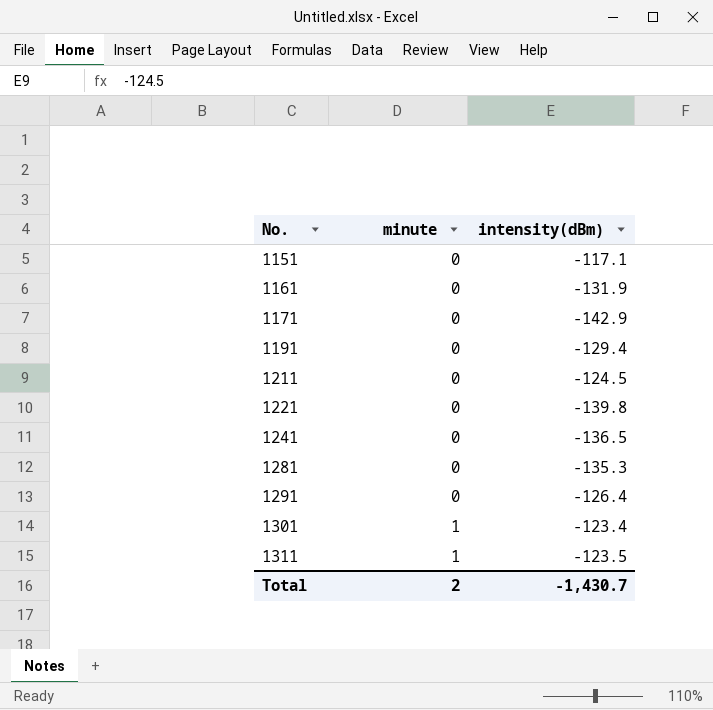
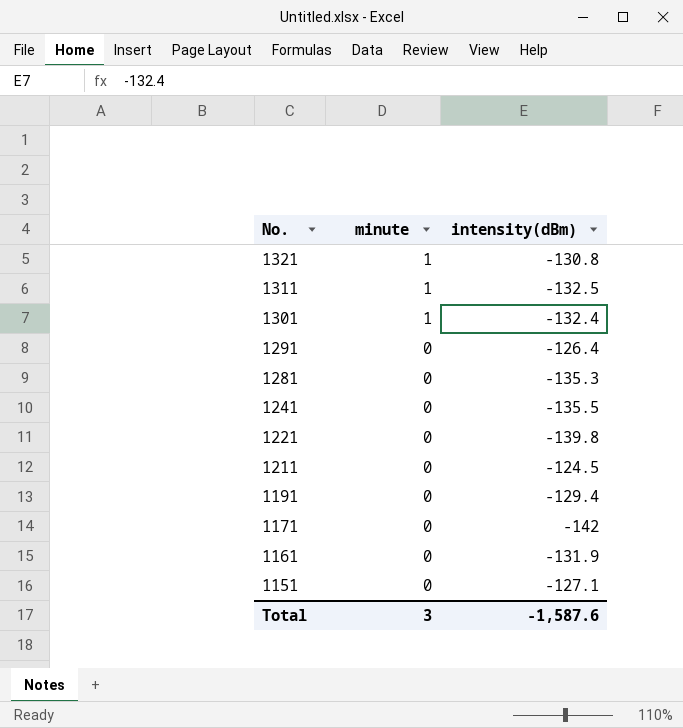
row order: No. ascending -> No. descending
row 1321: none -> 1 | -130.8
1311 | intensity(dBm): -123.5 -> -132.5
1301 | intensity(dBm): -123.4 -> -132.4
1241 | intensity(dBm): -136.5 -> -135.5
1171 | intensity(dBm): -142.9 -> -142
1151 | intensity(dBm): -117.1 -> -127.1
Total | minute: 2 -> 3
Total | intensity(dBm): -1,430.7 -> -1,587.6

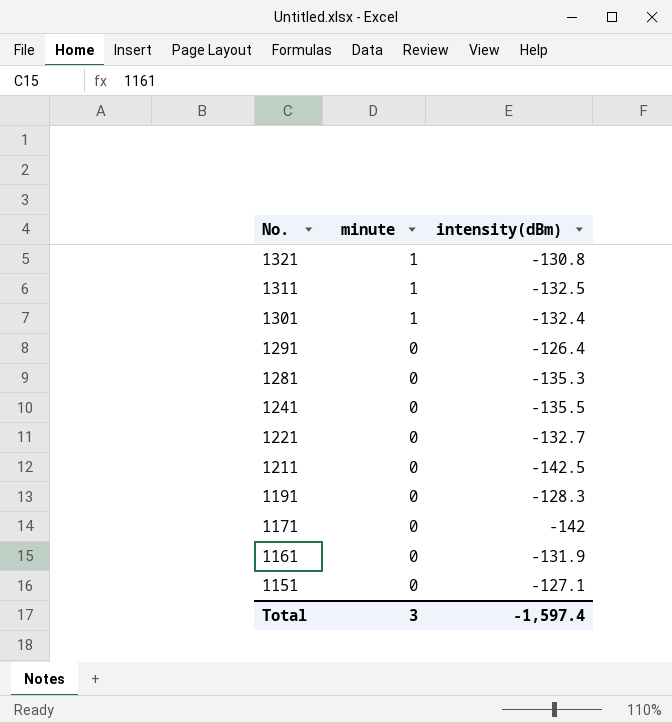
1221 | intensity(dBm): -139.8 -> -132.7
1211 | intensity(dBm): -124.5 -> -142.5
1191 | intensity(dBm): -129.4 -> -128.3
Total | intensity(dBm): -1,587.6 -> -1,597.4

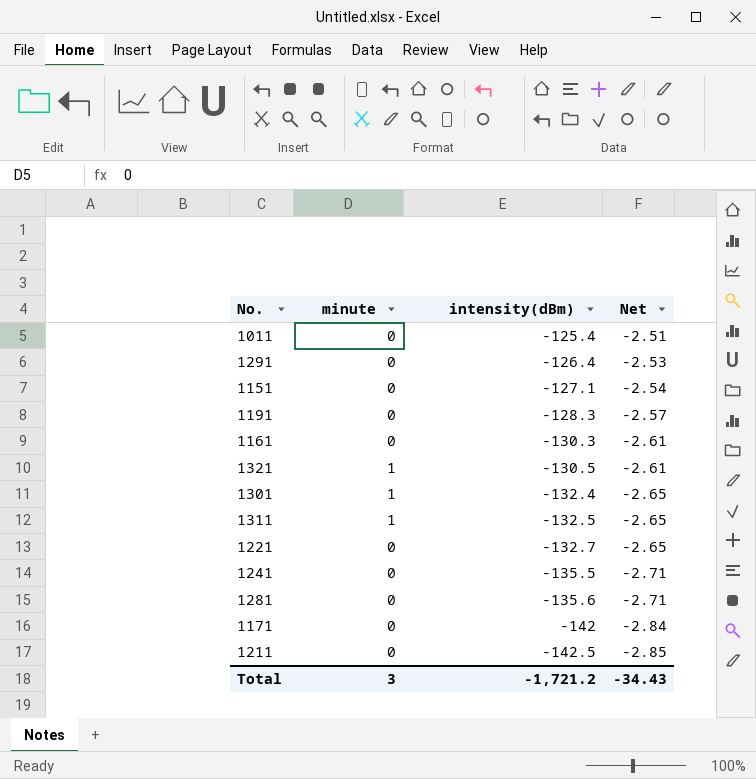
row order: No. descending -> intensity(dBm) descending
column Net | formula: none -> [intensity(dBm)] * 0.02
row 1011: none -> 0 | -125.4 | -2.51
1161 | intensity(dBm): -131.9 -> -130.3
1321 | intensity(dBm): -130.8 -> -130.5
1281 | intensity(dBm): -135.3 -> -135.6
Total | intensity(dBm): -1,597.4 -> -1,721.2

